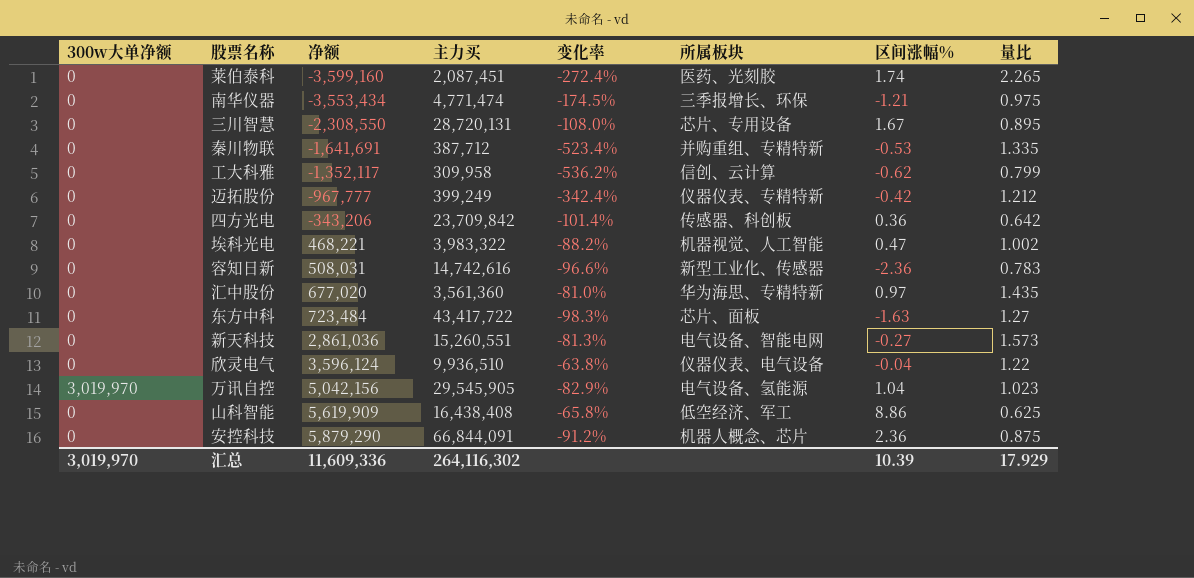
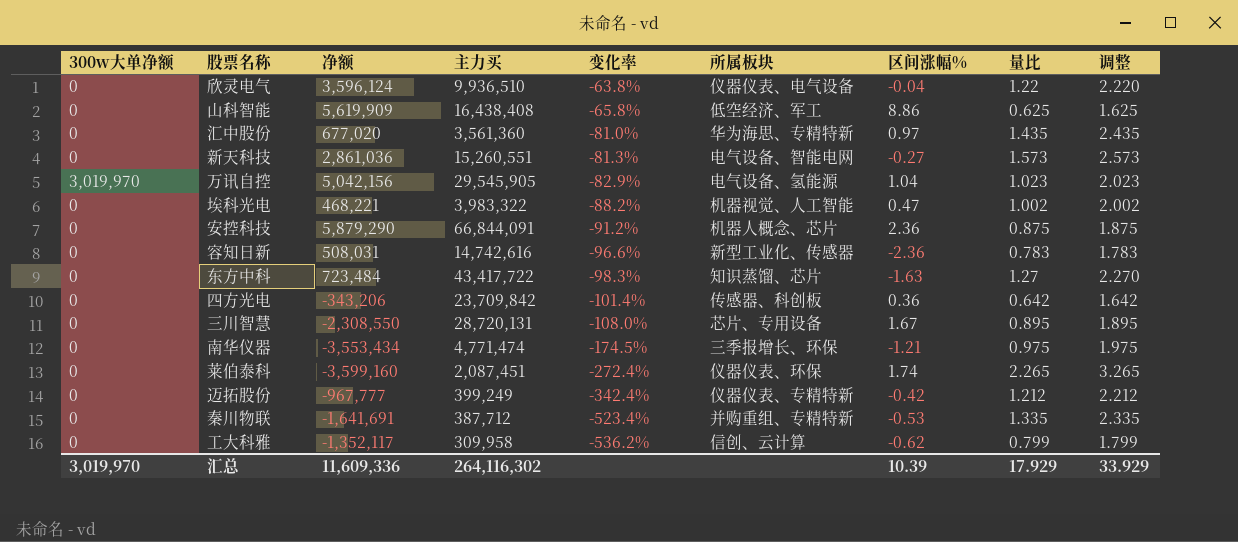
row order: 净额 ascending -> 变化率 descending
column 调整 | formula: none -> [量比] + 1
东方中科 | 所属板块: 芯片、面板 -> 知识蒸馏、芯片
莱伯泰科 | 所属板块: 医药、光刻胶 -> 仪器仪表、环保

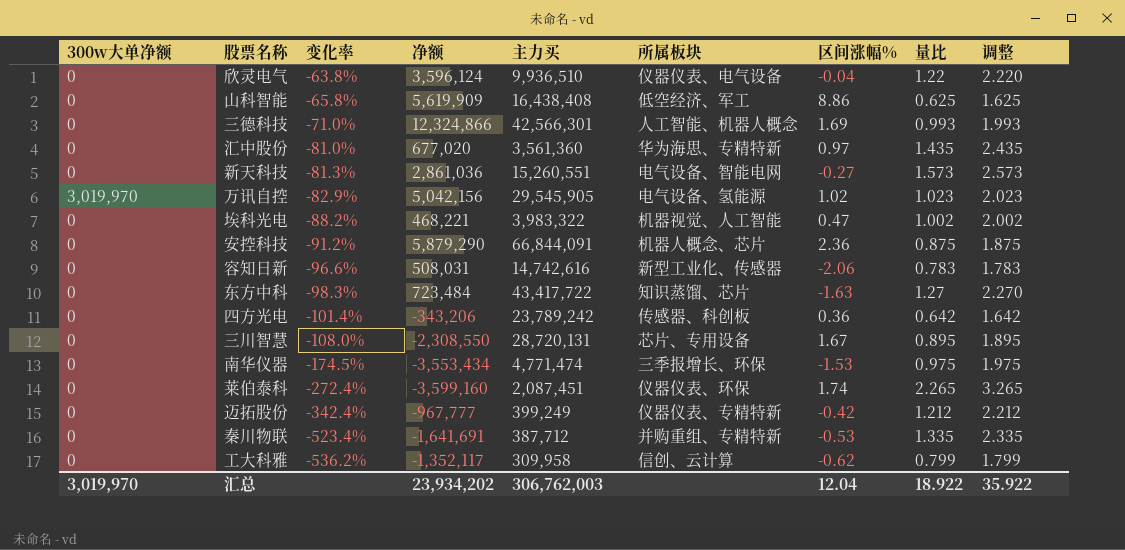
column 变化率 | position: 5 -> 3
row 三德科技: none -> 0 | -71.0% | 12,324,866 | 42,566,301 | 人工智能、机器人概念 | 1.69 | 0.993 | 1.993
万讯自控 | 区间涨幅%: 1.04 -> 1.02
容知日新 | 区间涨幅%: -2.36 -> -2.06
四方光电 | 主力买: 23,709,842 -> 23,789,242
南华仪器 | 区间涨幅%: -1.21 -> -1.53
汇总 | 净额: 11,609,336 -> 23,934,202
汇总 | 主力买: 264,116,302 -> 306,762,003
汇总 | 区间涨幅%: 10.39 -> 12.04
汇总 | 量比: 17.929 -> 18.922
汇总 | 调整: 33.929 -> 35.922

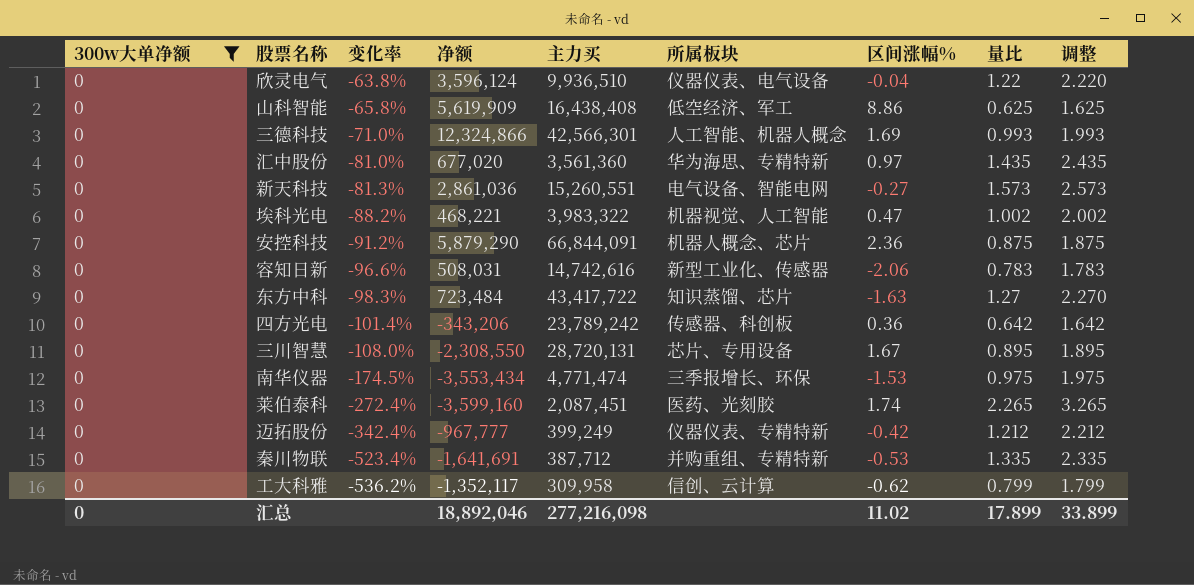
filter: none -> 300w大单净额 = 0
莱伯泰科 | 所属板块: 仪器仪表、环保 -> 医药、光刻胶
汇总 | 300w大单净额: 3,019,970 -> 0
汇总 | 净额: 23,934,202 -> 18,892,046
汇总 | 主力买: 306,762,003 -> 277,216,098
汇总 | 区间涨幅%: 12.04 -> 11.02
汇总 | 量比: 18.922 -> 17.899
汇总 | 调整: 35.922 -> 33.899

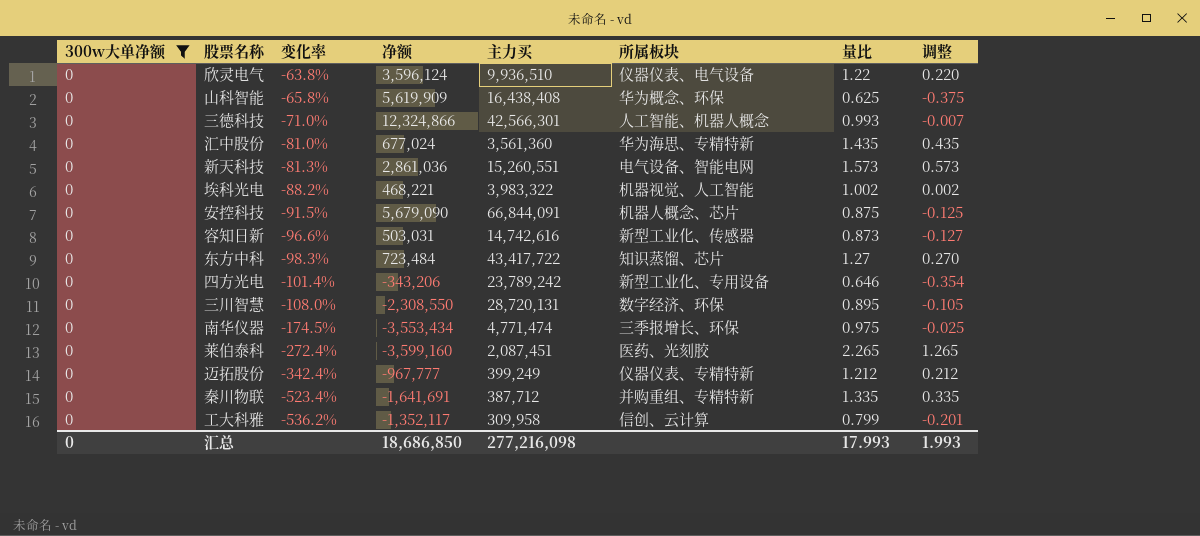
column 区间涨幅% | position: 7 -> none
column 调整 | formula: [量比] + 1 -> [量比] - 1
山科智能 | 所属板块: 低空经济、军工 -> 华为概念、环保
汇中股份 | 净额: 677,020 -> 677,024
安控科技 | 变化率: -91.2% -> -91.5%
安控科技 | 净额: 5,879,290 -> 5,679,090
容知日新 | 净额: 508,031 -> 503,031
容知日新 | 量比: 0.783 -> 0.873
四方光电 | 所属板块: 传感器、科创板 -> 新型工业化、专用设备
四方光电 | 量比: 0.642 -> 0.646
三川智慧 | 所属板块: 芯片、专用设备 -> 数字经济、环保
汇总 | 净额: 18,892,046 -> 18,686,850
汇总 | 量比: 17.899 -> 17.993
汇总 | 调整: 33.899 -> 1.993

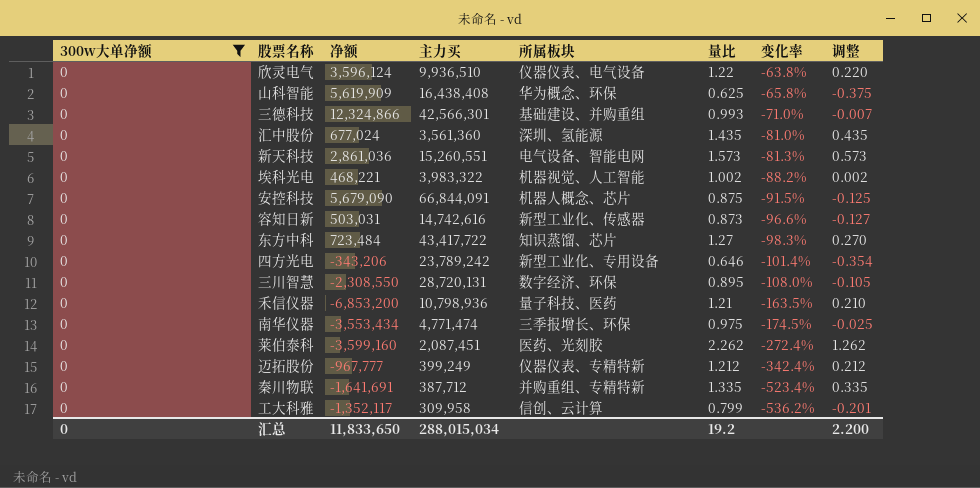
column 变化率 | position: 3 -> 7
三德科技 | 所属板块: 人工智能、机器人概念 -> 基础建设、并购重组
汇中股份 | 所属板块: 华为海思、专精特新 -> 深圳、氢能源
row 禾信仪器: none -> 0 | -6,853,200 | 10,798,936 | 量子科技、医药 | 1.21 | -163.5% | 0.210
莱伯泰科 | 量比: 2.265 -> 2.262
莱伯泰科 | 调整: 1.265 -> 1.262
汇总 | 净额: 18,686,850 -> 11,833,650
汇总 | 主力买: 277,216,098 -> 288,015,034
汇总 | 量比: 17.993 -> 19.2
汇总 | 调整: 1.993 -> 2.200

